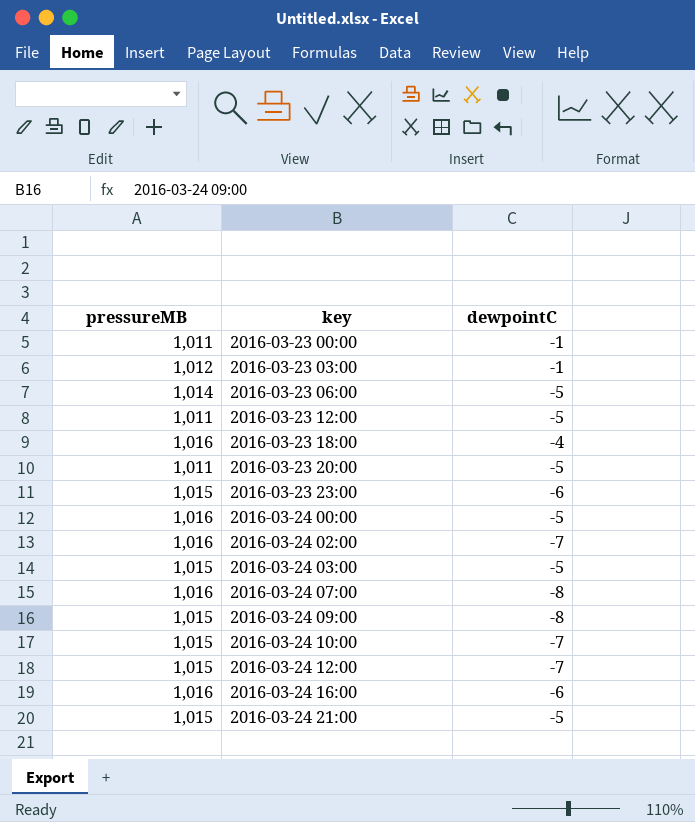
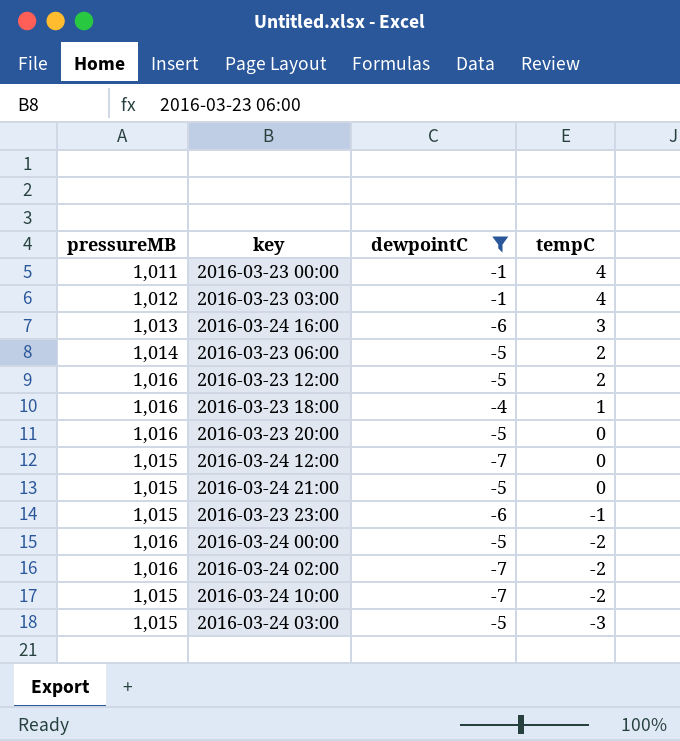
filter: none -> dewpointC != -8
row order: key ascending -> tempC descending
column tempC | position: none -> 4
2016-03-24 16:00 | pressureMB: 1,016 -> 1,013
2016-03-23 12:00 | pressureMB: 1,011 -> 1,016
2016-03-23 20:00 | pressureMB: 1,011 -> 1,016

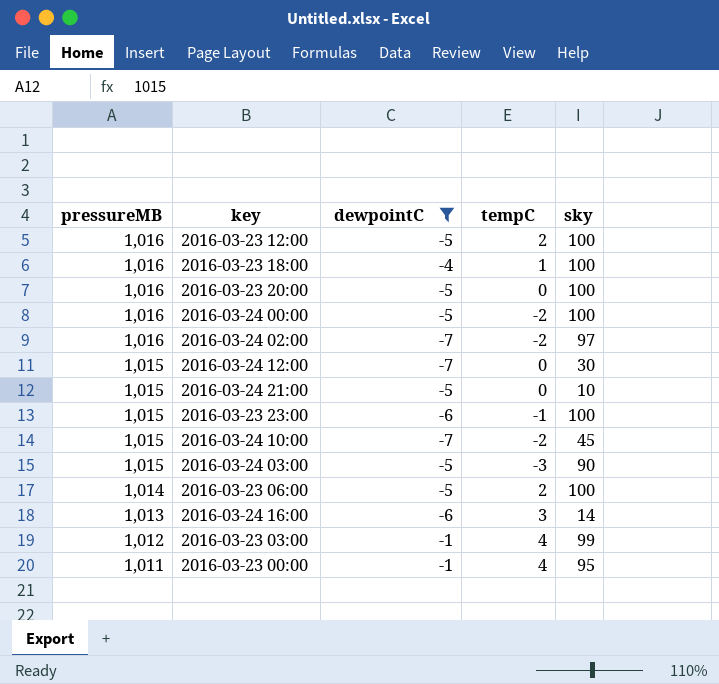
row order: tempC descending -> pressureMB descending
column sky | position: none -> 5

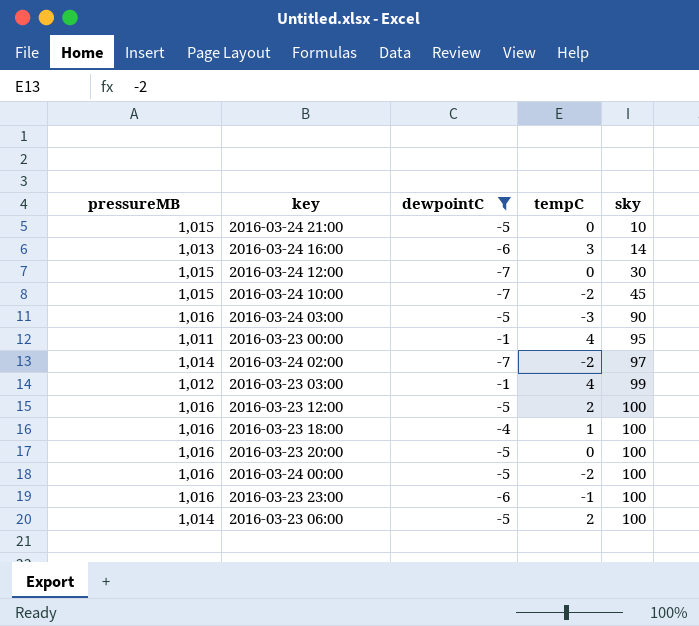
row order: pressureMB descending -> sky ascending
2016-03-24 03:00 | pressureMB: 1,015 -> 1,016
2016-03-24 02:00 | pressureMB: 1,016 -> 1,014
2016-03-23 23:00 | pressureMB: 1,015 -> 1,016

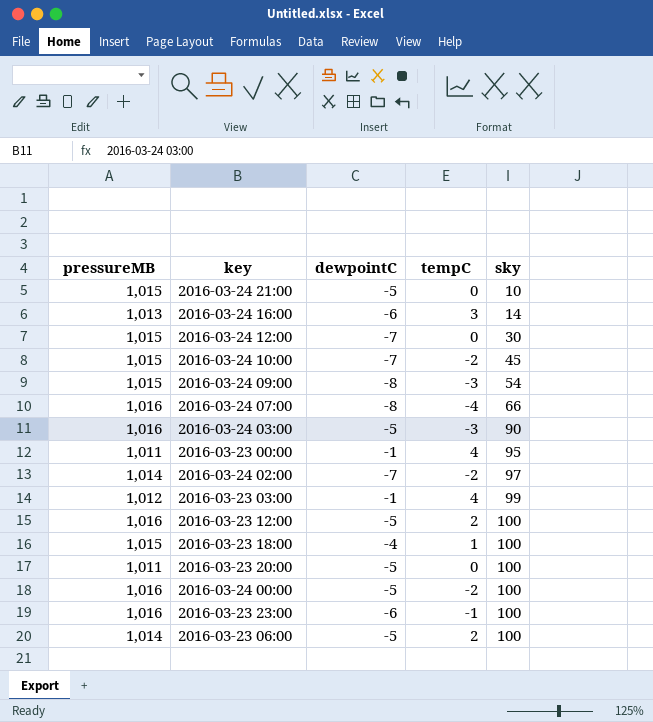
filter: dewpointC != -8 -> none
2016-03-23 18:00 | pressureMB: 1,016 -> 1,015
2016-03-23 20:00 | pressureMB: 1,016 -> 1,011

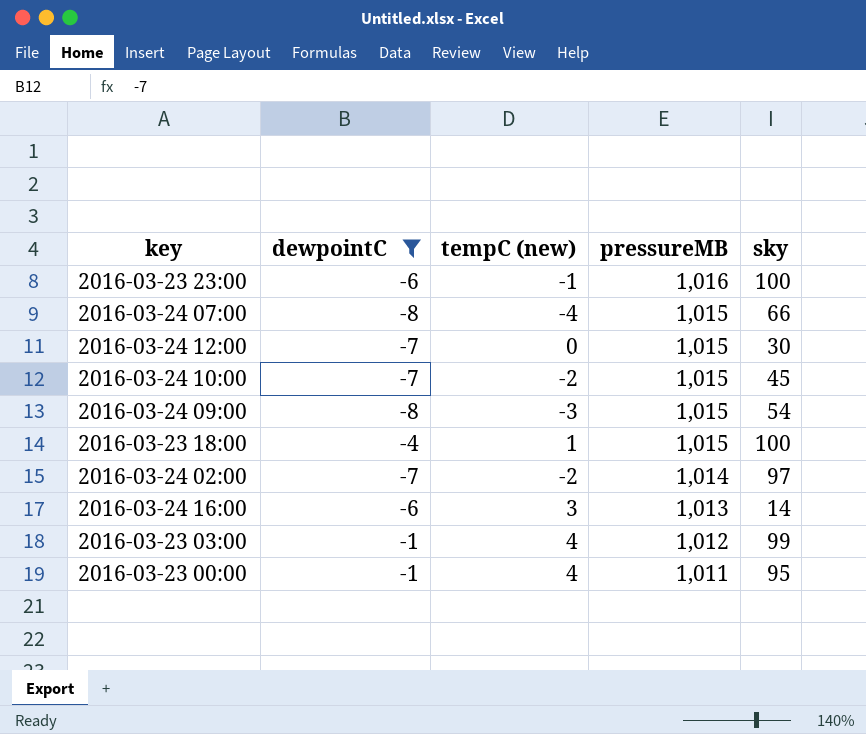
filter: none -> dewpointC != -5
row order: sky ascending -> pressureMB descending
column name: tempC -> tempC (new)
column pressureMB | position: 1 -> 4
2016-03-24 07:00 | pressureMB: 1,016 -> 1,015

